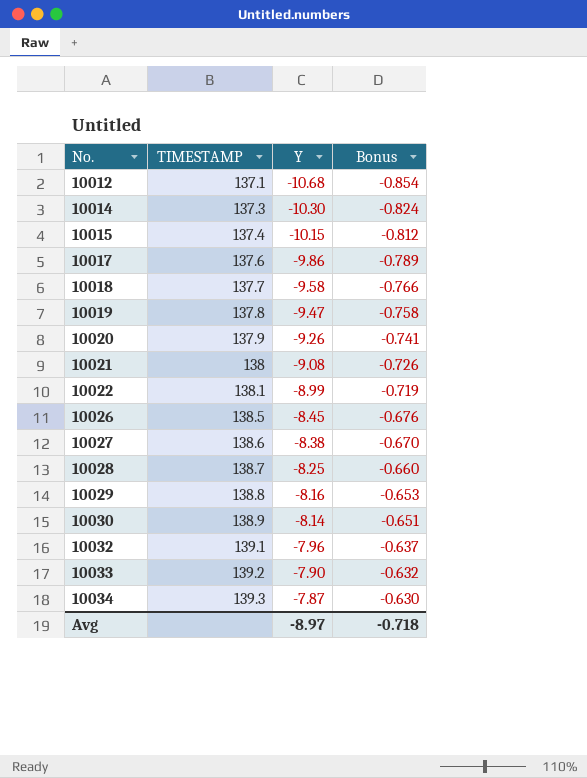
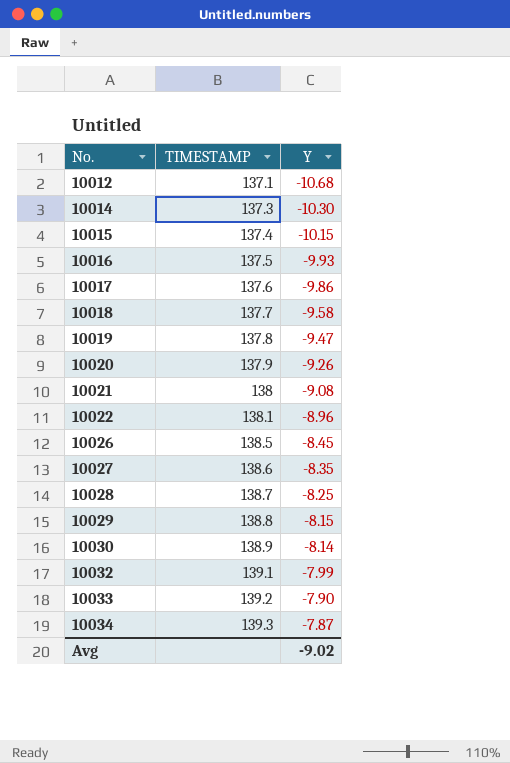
column Bonus | formula: [Y] * 0.08 -> none
row 10016: none -> 137.5 | -9.93
10022 | Y: -8.99 -> -8.96
10027 | Y: -8.38 -> -8.35
10029 | Y: -8.16 -> -8.15
10032 | Y: -7.96 -> -7.99
Avg | Y: -8.97 -> -9.02

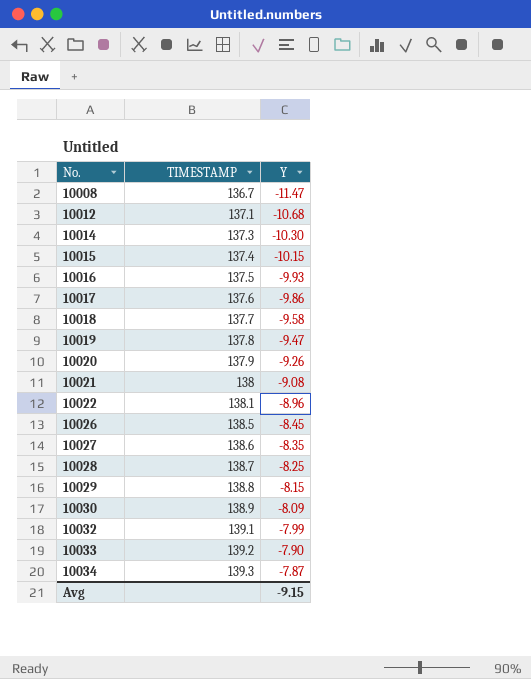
row 10008: none -> 136.7 | -11.47
10030 | Y: -8.14 -> -8.09
Avg | Y: -9.02 -> -9.15

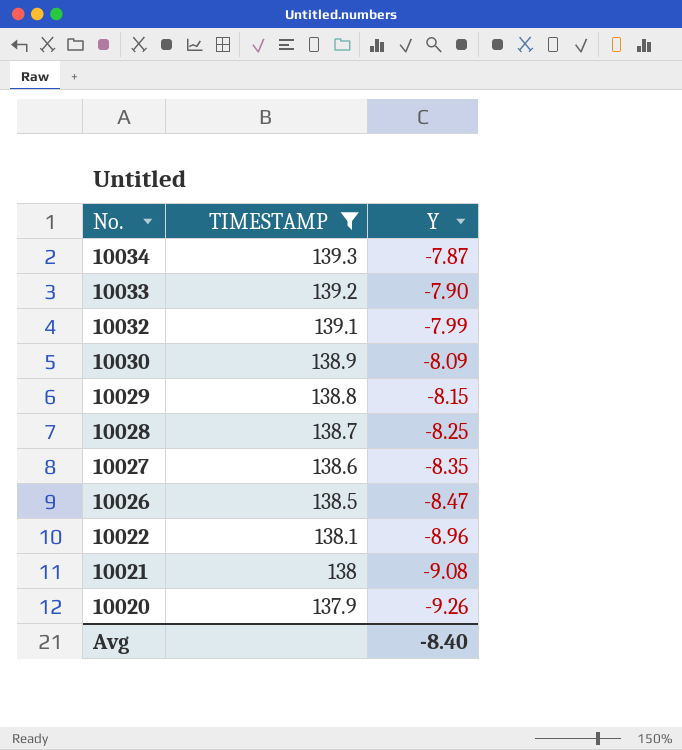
filter: none -> TIMESTAMP >= 137.9
row order: No. ascending -> No. descending
10026 | Y: -8.45 -> -8.47
Avg | Y: -9.15 -> -8.40

